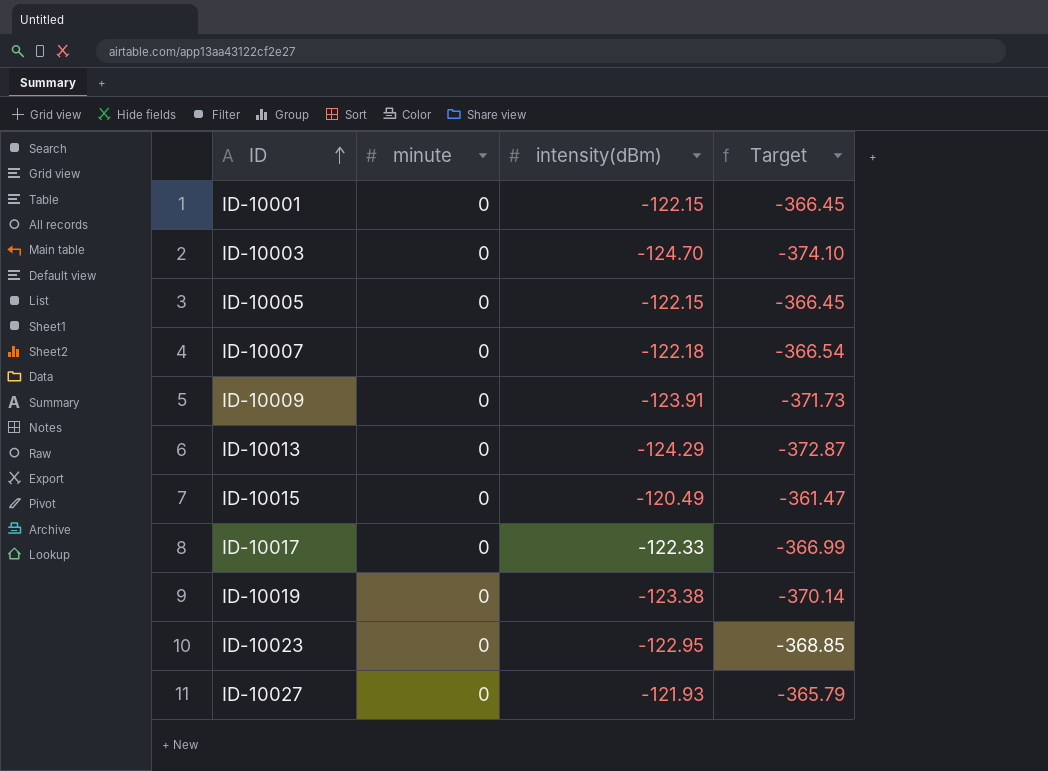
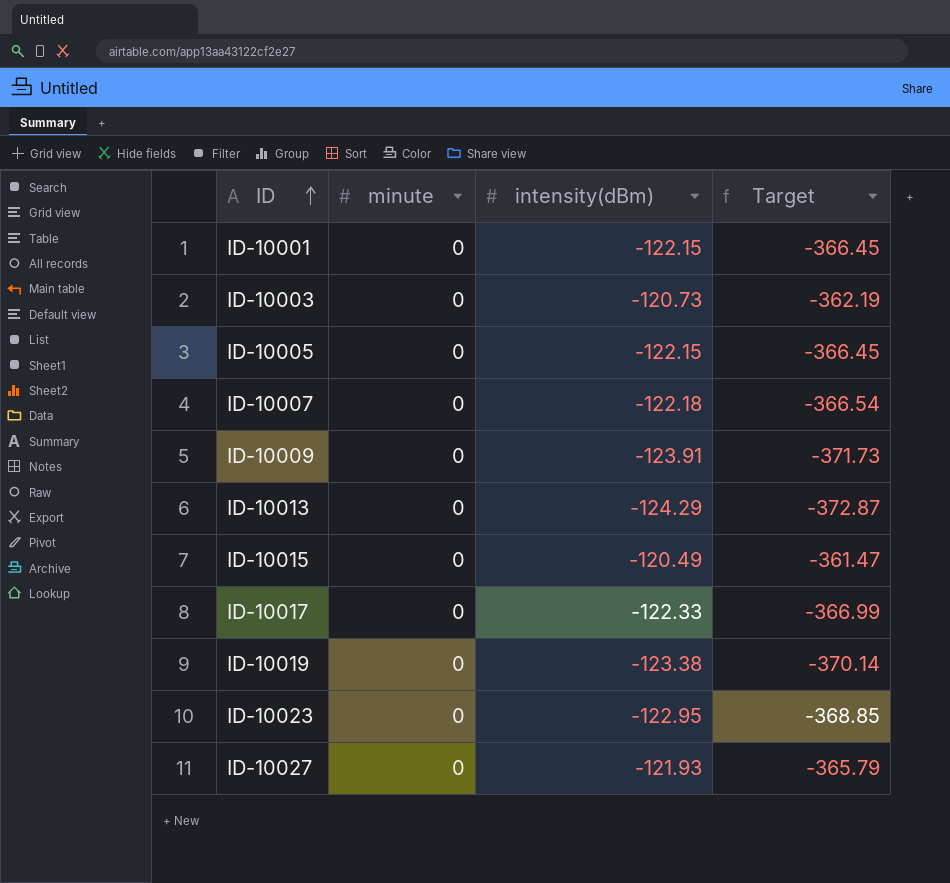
ID-10003 | intensity(dBm): -124.70 -> -120.73
ID-10003 | Target: -374.10 -> -362.19

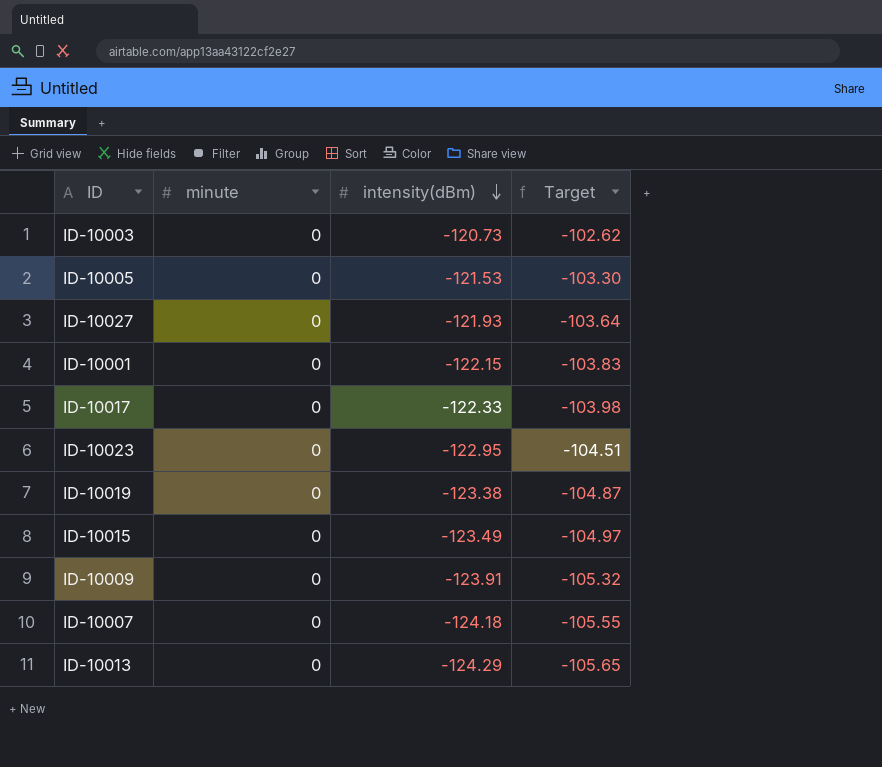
row order: ID ascending -> intensity(dBm) descending
column Target | formula: [intensity(dBm)] * 3 -> [intensity(dBm)] * 0.85
ID-10005 | intensity(dBm): -122.15 -> -121.53
ID-10015 | intensity(dBm): -120.49 -> -123.49
ID-10007 | intensity(dBm): -122.18 -> -124.18

